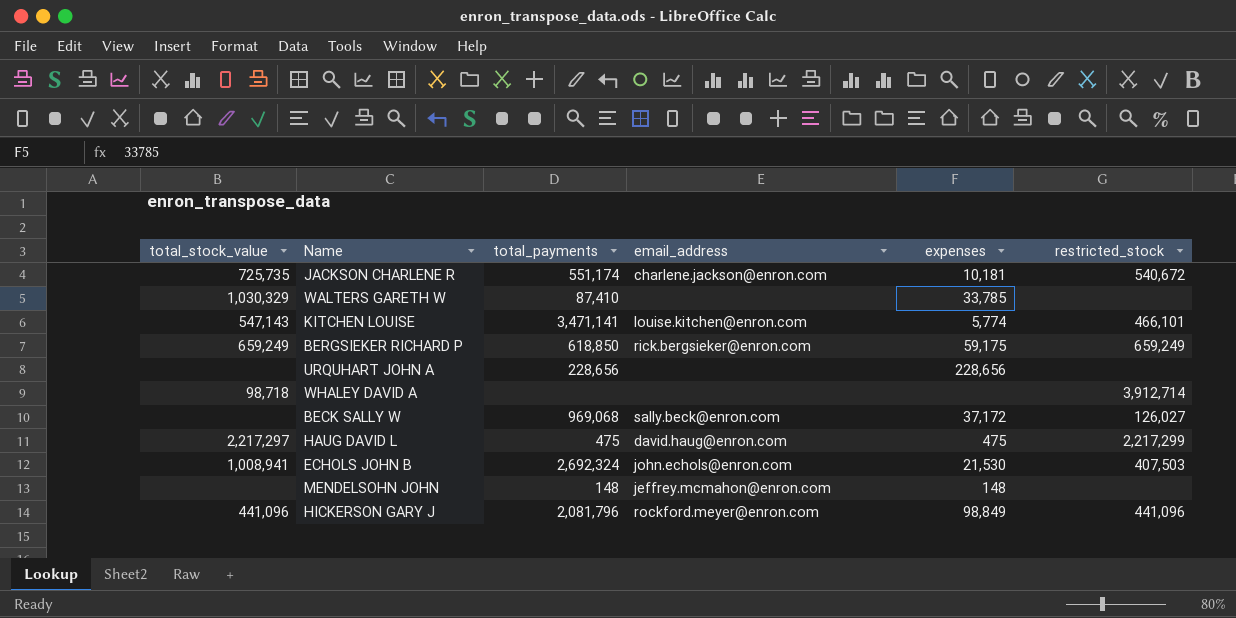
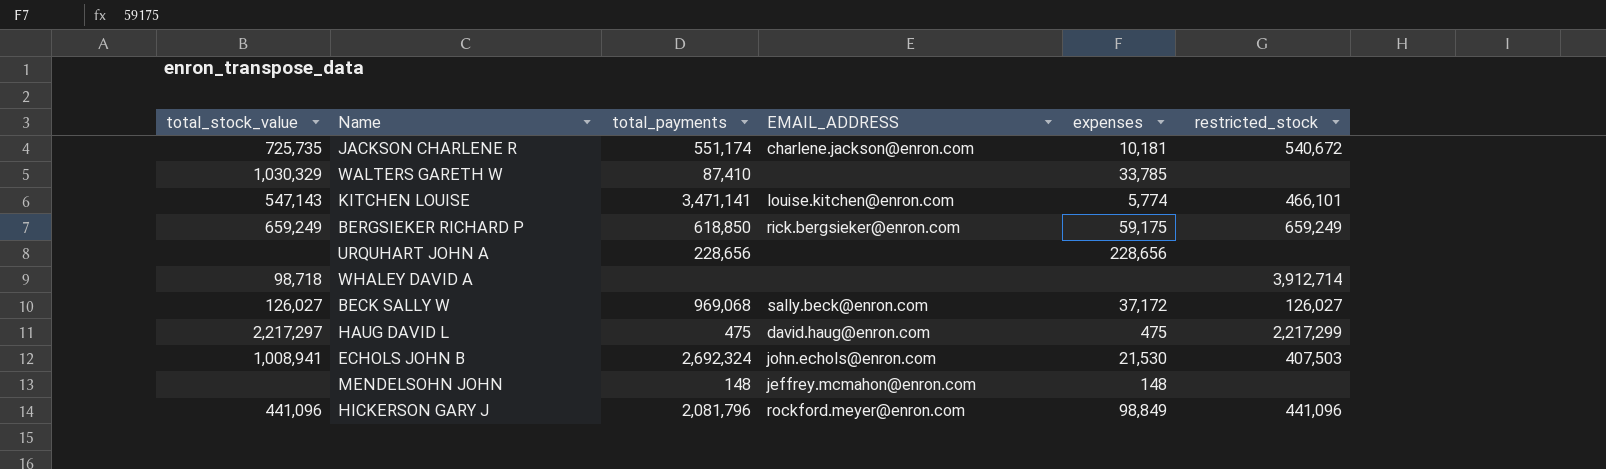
column name: email_address -> EMAIL_ADDRESS
BECK SALLY W | total_stock_value: none -> 126,027

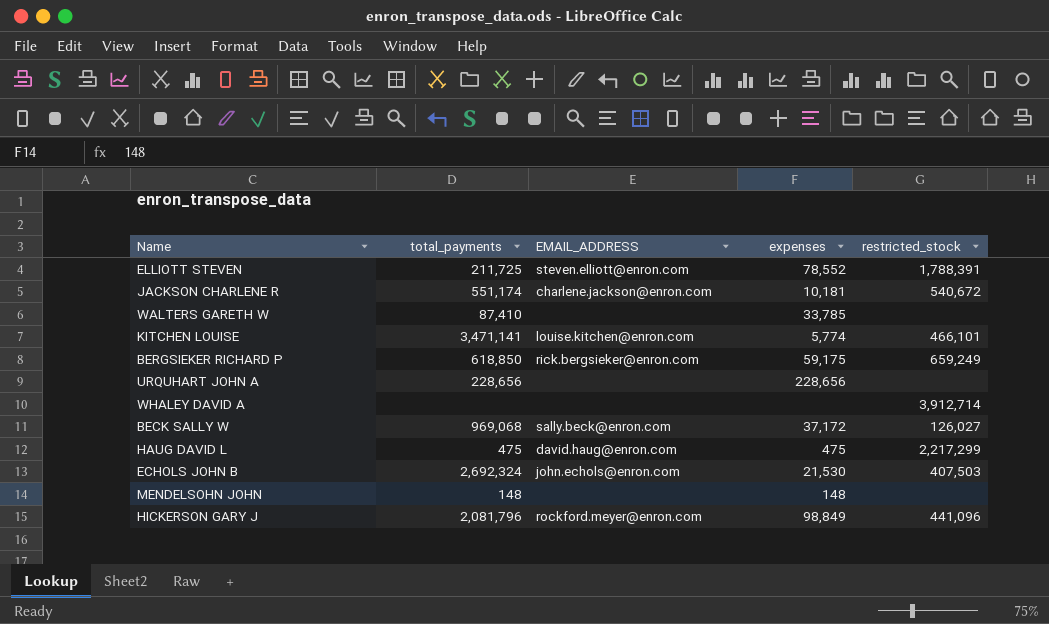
column total_stock_value | position: 1 -> none
row ELLIOTT STEVEN: none -> 211,725 | steven.elliott@enron.com | 78,552 | 1,788,391
MENDELSOHN JOHN | EMAIL_ADDRESS: jeffrey.mcmahon@enron.com -> none

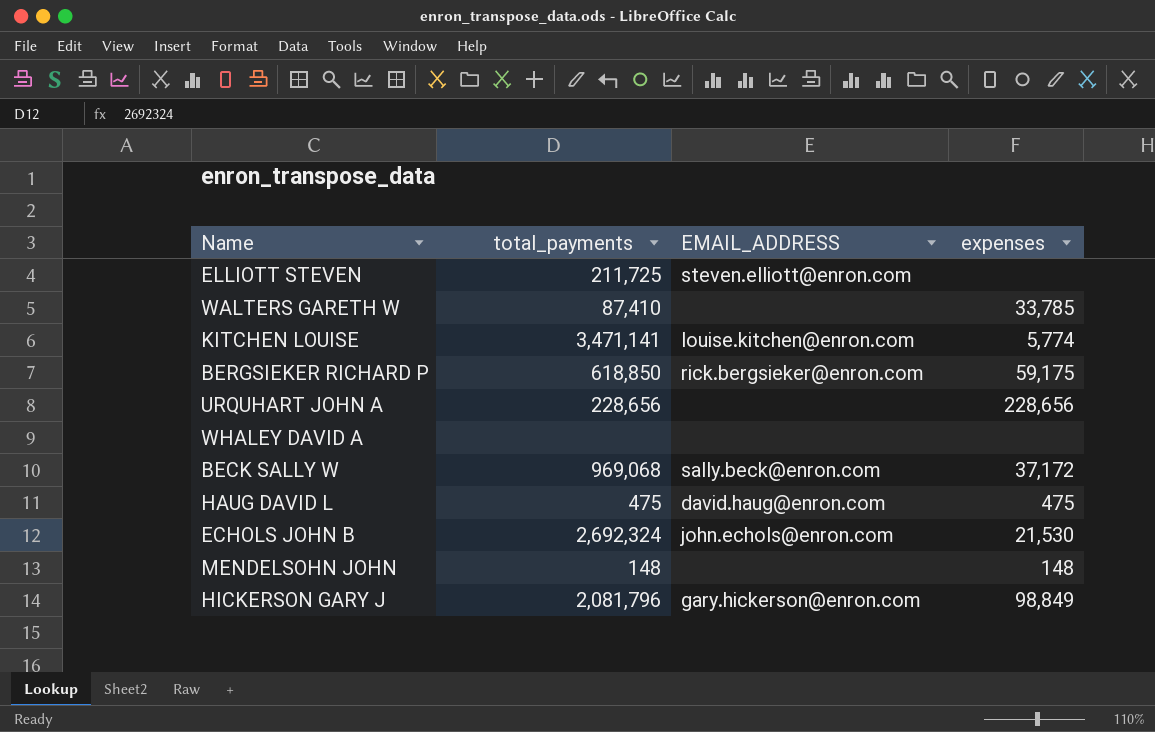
column restricted_stock | position: 5 -> none
row JACKSON CHARLENE R: 551,174 | charlene.jackson@enron.com | 10,181 | 540,672 -> none
ELLIOTT STEVEN | expenses: 78,552 -> none
HICKERSON GARY J | EMAIL_ADDRESS: rockford.meyer@enron.com -> gary.hickerson@enron.com

